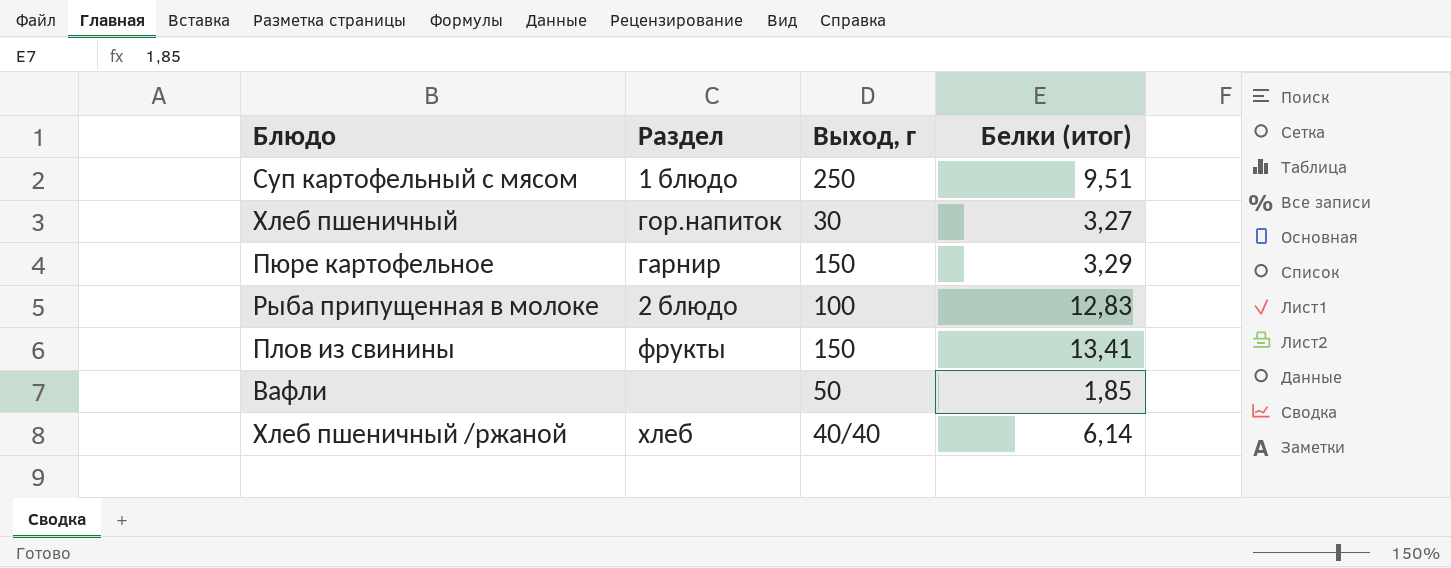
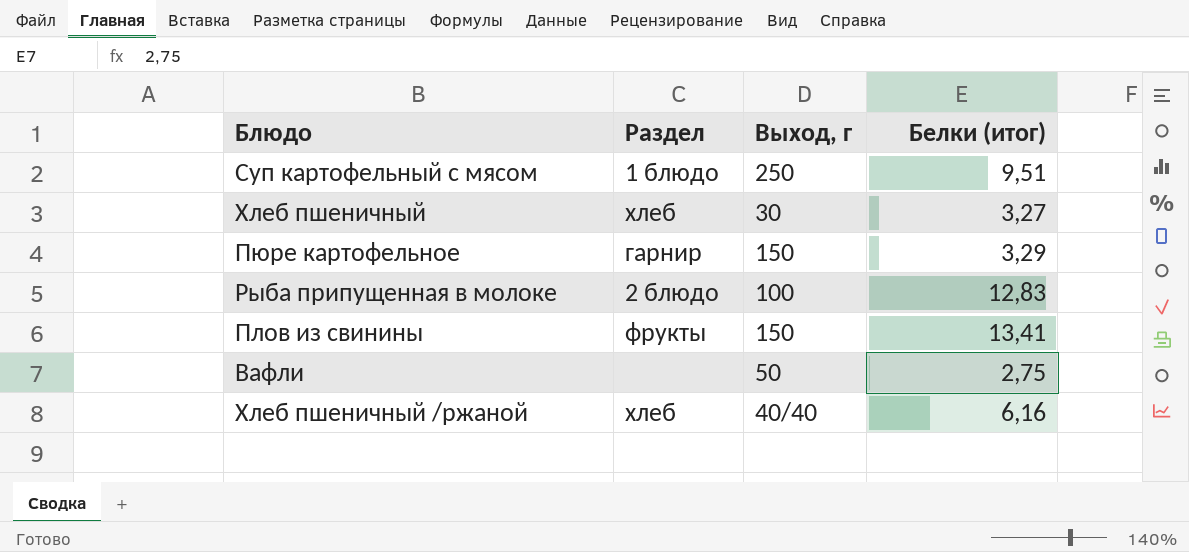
Хлеб пшеничный | Раздел: гор.напиток -> хлеб
Вафли | Белки (итог): 1,85 -> 2,75
Хлеб пшеничный /ржаной | Белки (итог): 6,14 -> 6,16

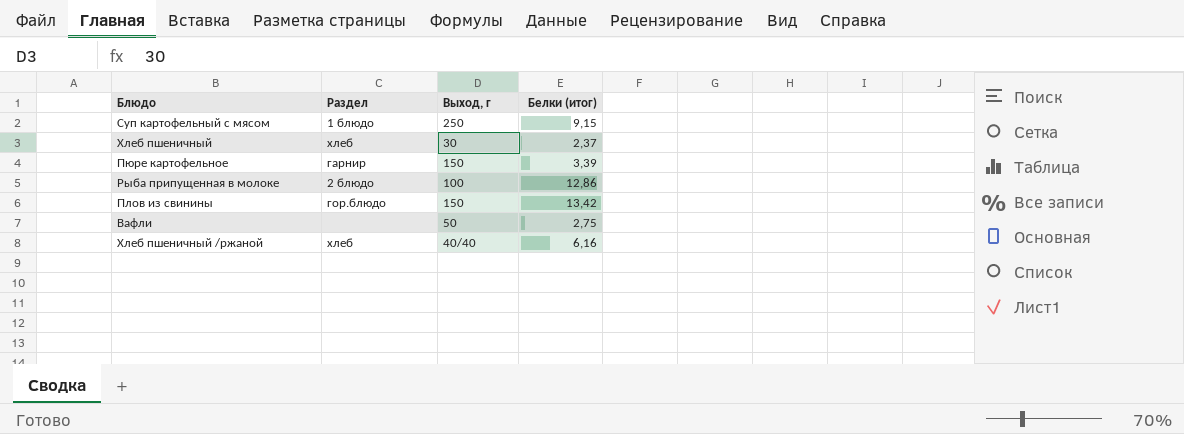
Суп картофельный с мясом | Белки (итог): 9,51 -> 9,15
Хлеб пшеничный | Белки (итог): 3,27 -> 2,37
Пюре картофельное | Белки (итог): 3,29 -> 3,39
Рыба припущенная в молоке | Белки (итог): 12,83 -> 12,86
Плов из свинины | Раздел: фрукты -> гор.блюдо
Плов из свинины | Белки (итог): 13,41 -> 13,42

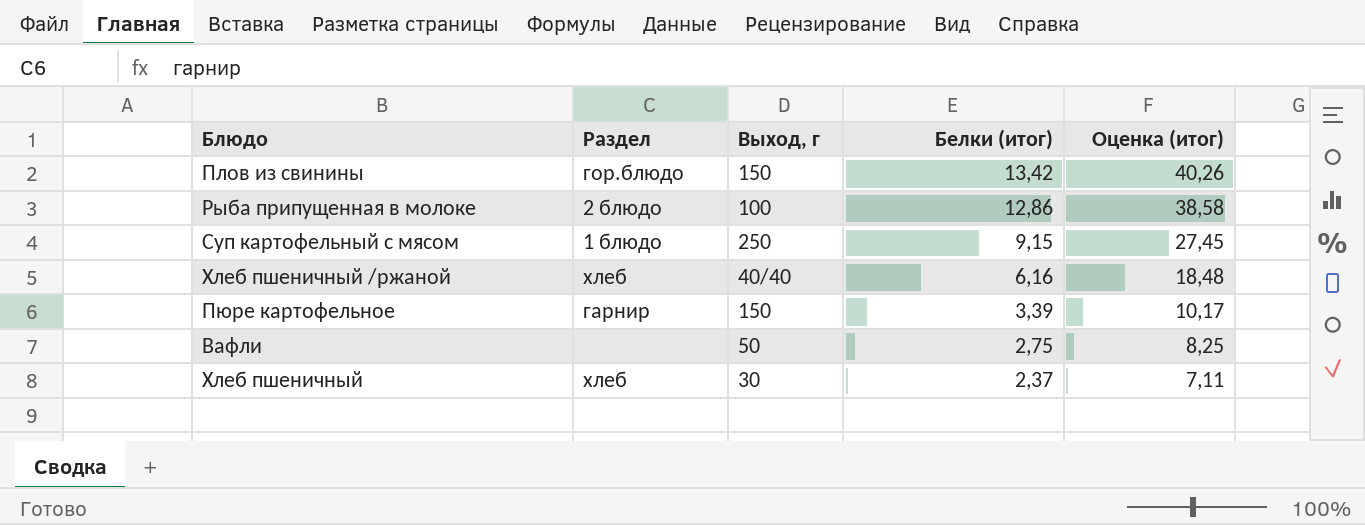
row order: none -> Белки (итог) descending
column Оценка (итог) | formula: none -> [Белки (итог)] * 3

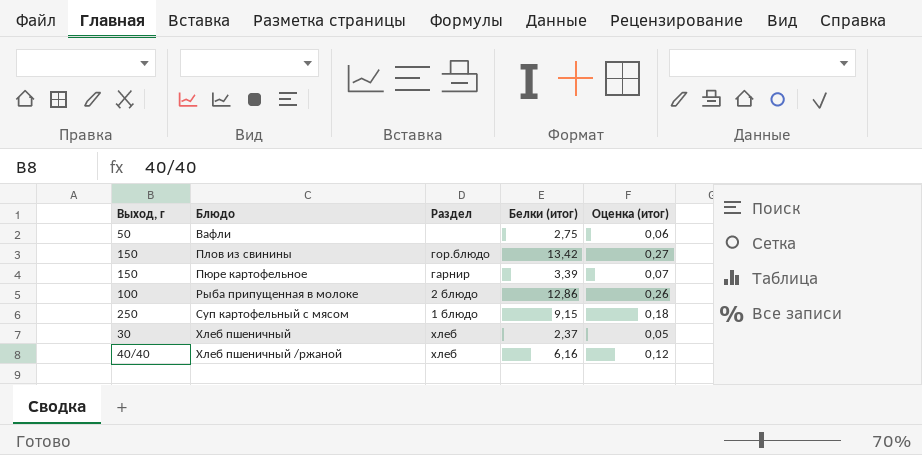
row order: Белки (итог) descending -> Блюдо ascending
column Выход, г | position: 3 -> 1
column Оценка (итог) | formula: [Белки (итог)] * 3 -> [Белки (итог)] * 0,02

